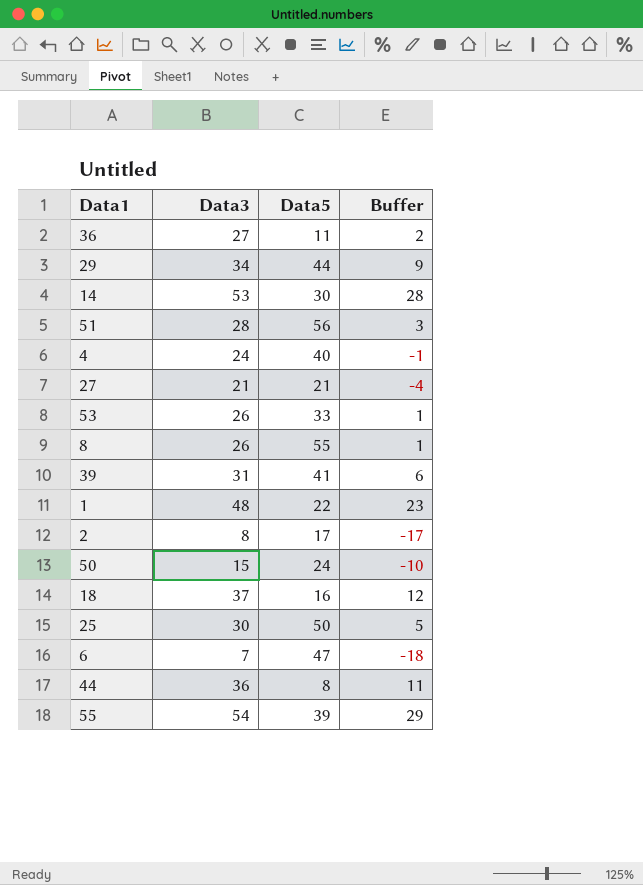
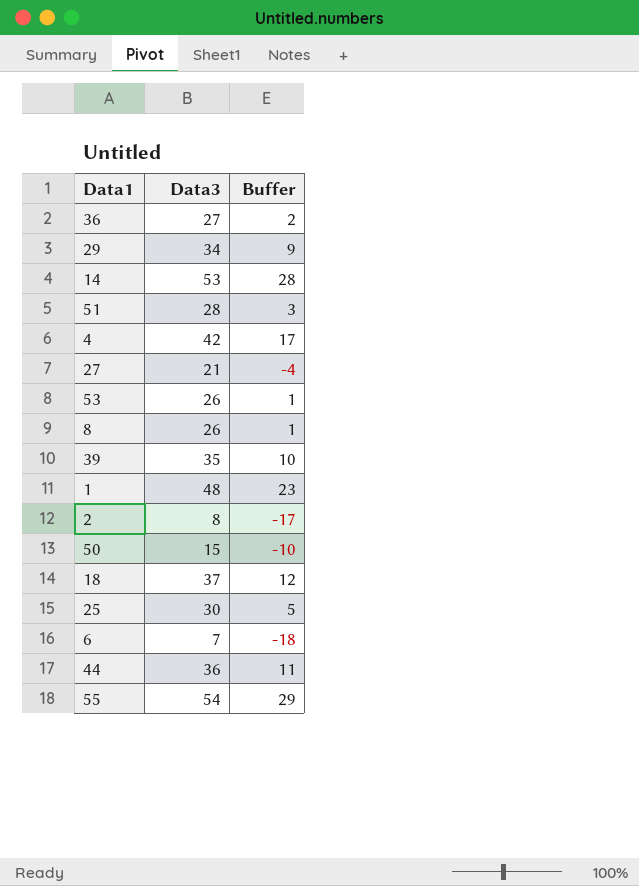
column Data5 | position: 3 -> none
4 | Data3: 24 -> 42
4 | Buffer: -1 -> 17
39 | Data3: 31 -> 35
39 | Buffer: 6 -> 10

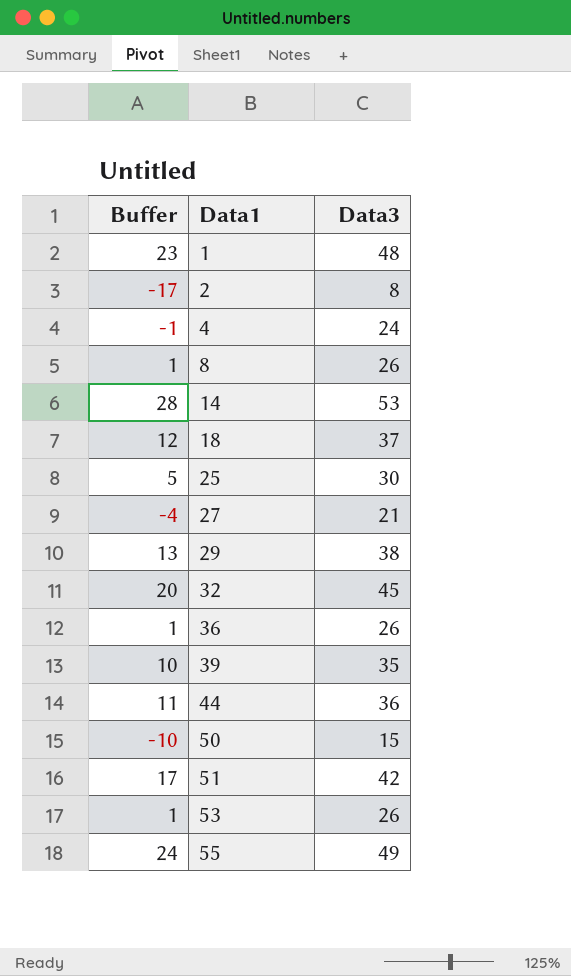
row order: none -> Data1 ascending
column Buffer | position: 3 -> 1
row 6: 7 | -18 -> none
4 | Buffer: 17 -> -1
4 | Data3: 42 -> 24
29 | Buffer: 9 -> 13
29 | Data3: 34 -> 38
row 32: none -> 20 | 45
36 | Buffer: 2 -> 1
36 | Data3: 27 -> 26
51 | Buffer: 3 -> 17
51 | Data3: 28 -> 42
55 | Buffer: 29 -> 24
55 | Data3: 54 -> 49

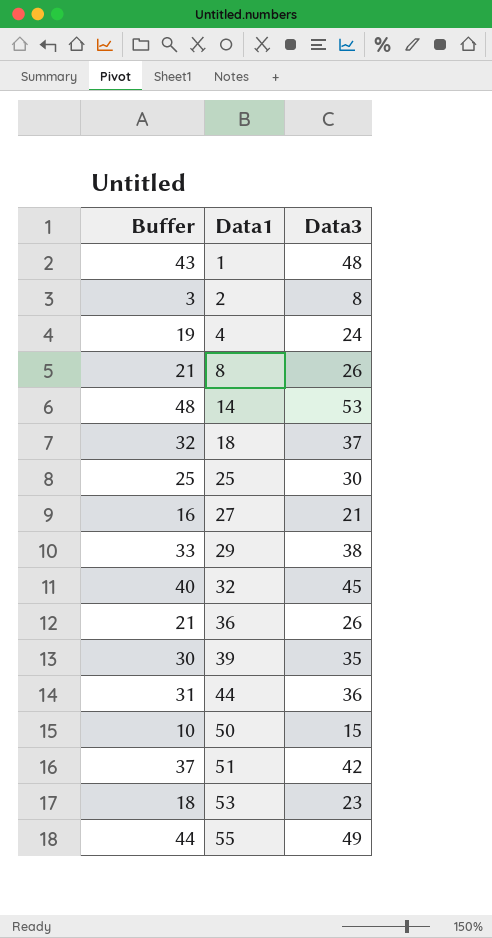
column Buffer | formula: [Data3] - 25 -> [Data3] - 5
53 | Data3: 26 -> 23

